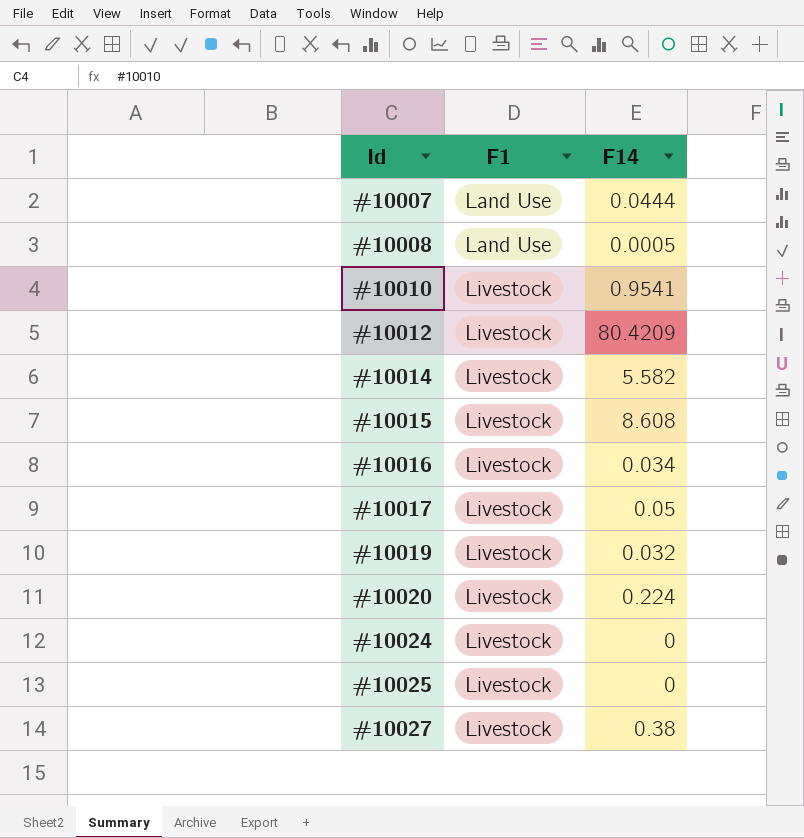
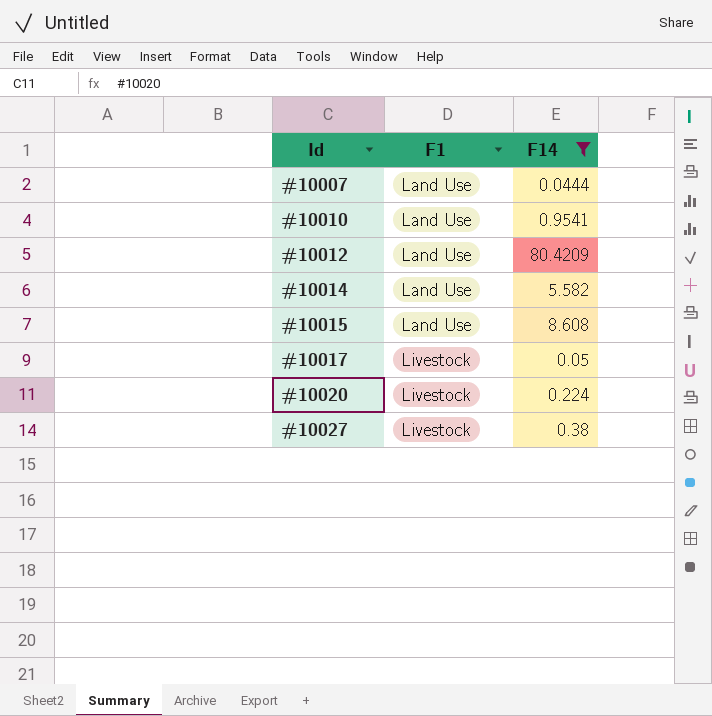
filter: none -> F14 >= 0.0444
#10010 | F1: Livestock -> Land Use
#10012 | F1: Livestock -> Land Use
#10014 | F1: Livestock -> Land Use
#10015 | F1: Livestock -> Land Use

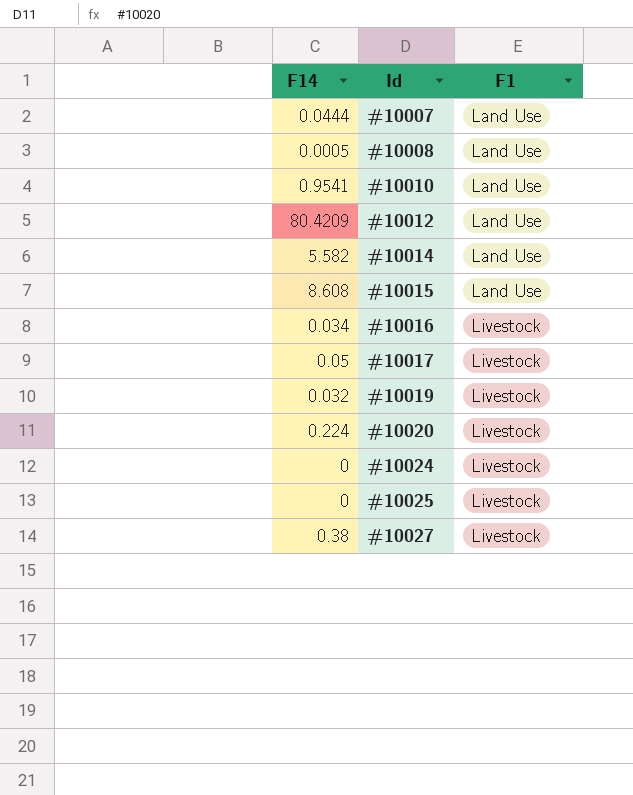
filter: F14 >= 0.0444 -> none
column F14 | position: 3 -> 1

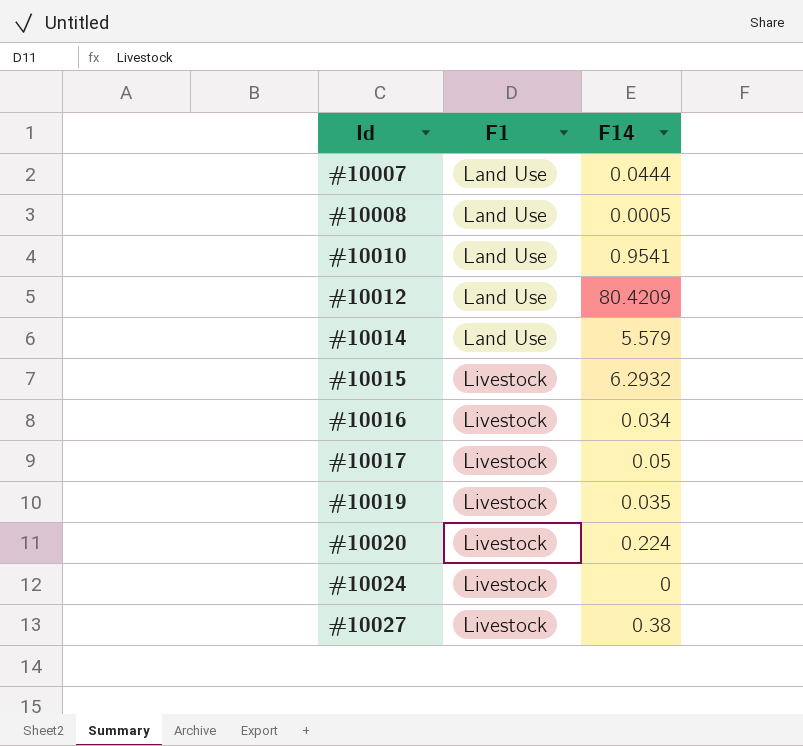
column F14 | position: 1 -> 3
row #10025: 0 | Livestock -> none
#10014 | F14: 5.582 -> 5.579
#10015 | F1: Land Use -> Livestock
#10015 | F14: 8.608 -> 6.2932
#10019 | F14: 0.032 -> 0.035

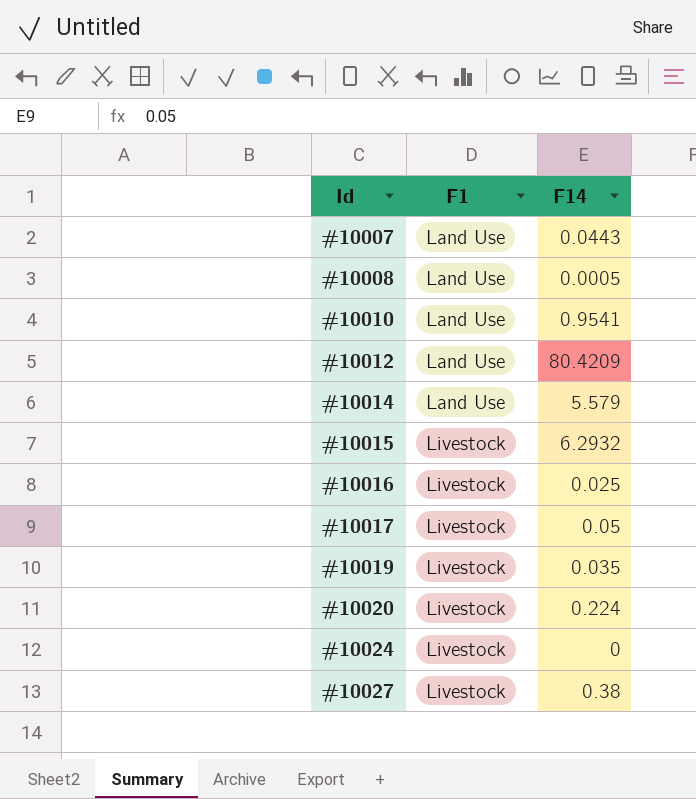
#10007 | F14: 0.0444 -> 0.0443
#10016 | F14: 0.034 -> 0.025

